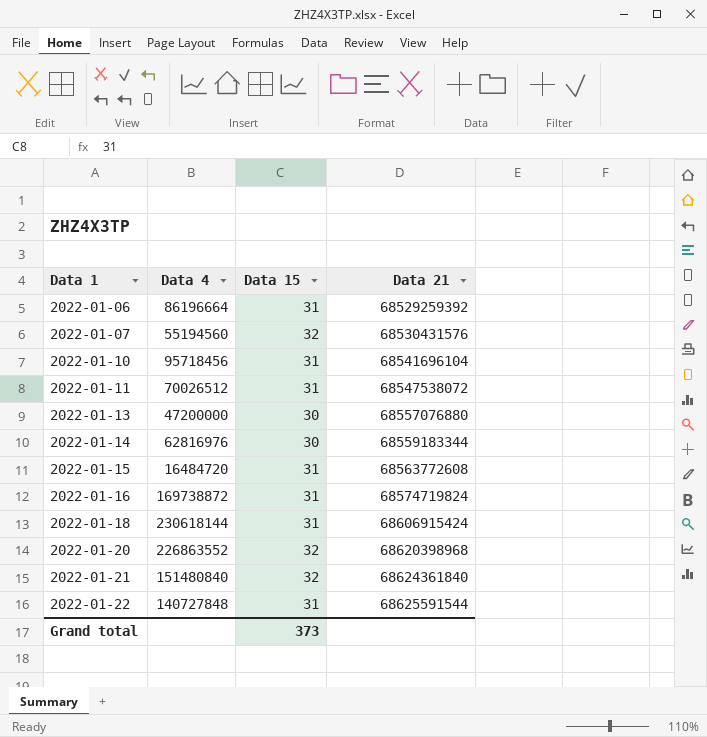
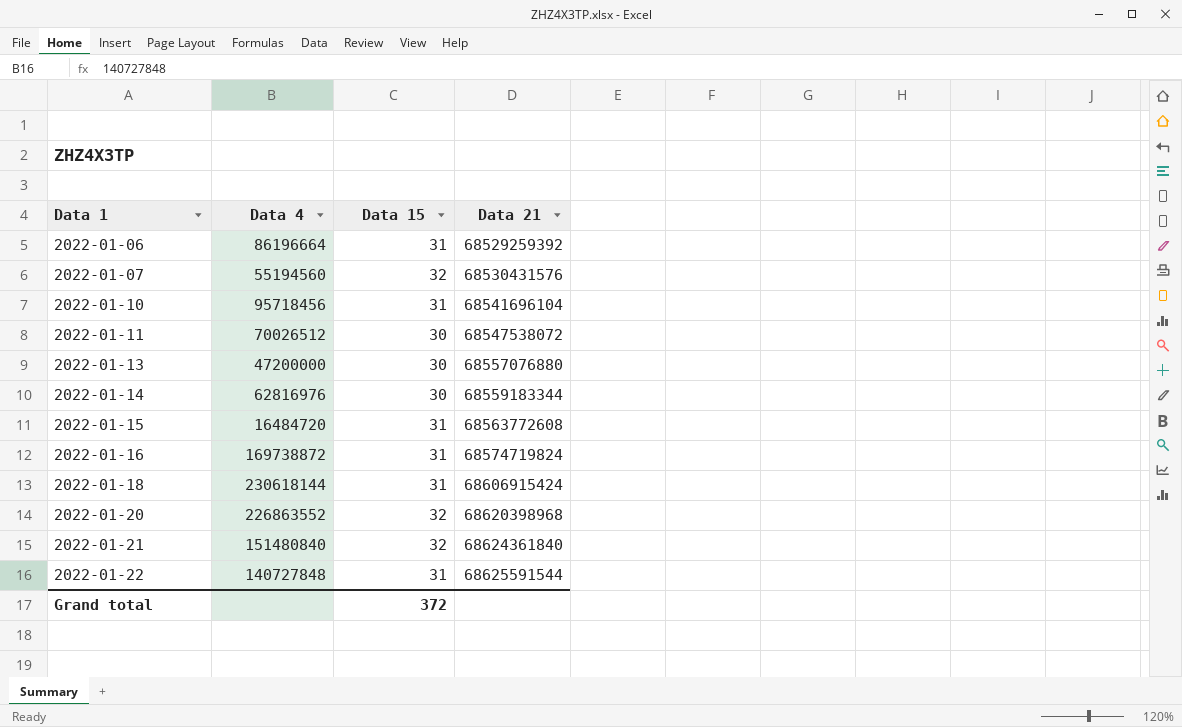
2022-01-11 | Data 15: 31 -> 30
Grand total | Data 15: 373 -> 372

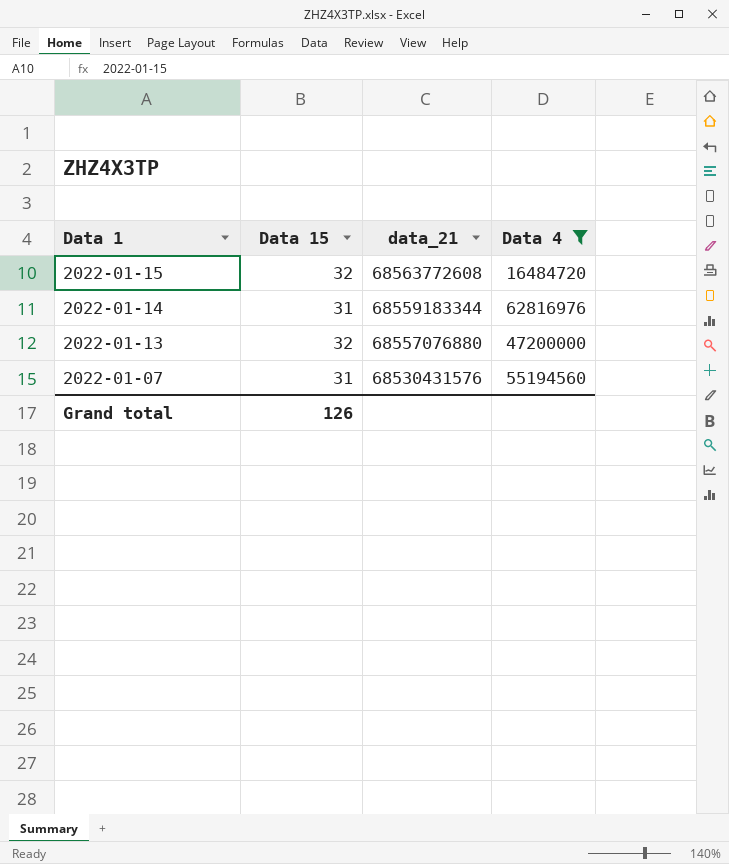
filter: none -> Data 4 <= 62816976
row order: Data 1 ascending -> Data 1 descending
column name: Data 21 -> data_21
column Data 4 | position: 2 -> 4
2022-01-15 | Data 15: 31 -> 32
2022-01-14 | Data 15: 30 -> 31
2022-01-13 | Data 15: 30 -> 32
2022-01-07 | Data 15: 32 -> 31
Grand total | Data 15: 372 -> 126

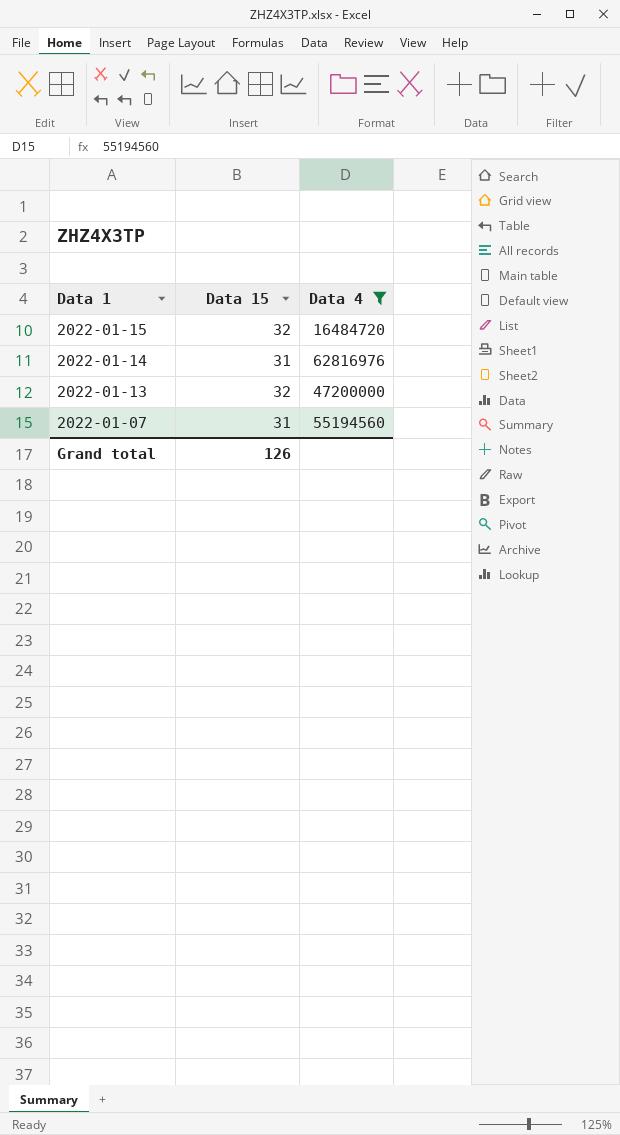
column data_21 | position: 3 -> none

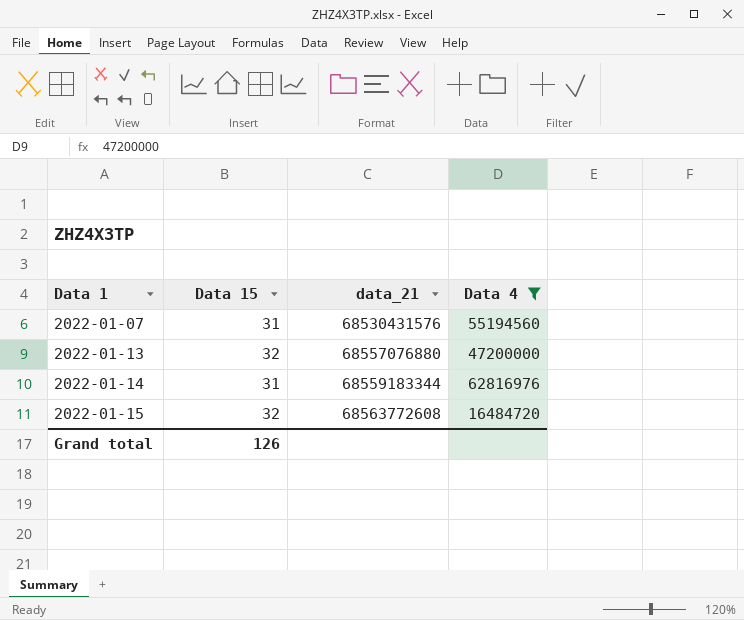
row order: Data 1 descending -> Data 1 ascending
column data_21 | position: none -> 3

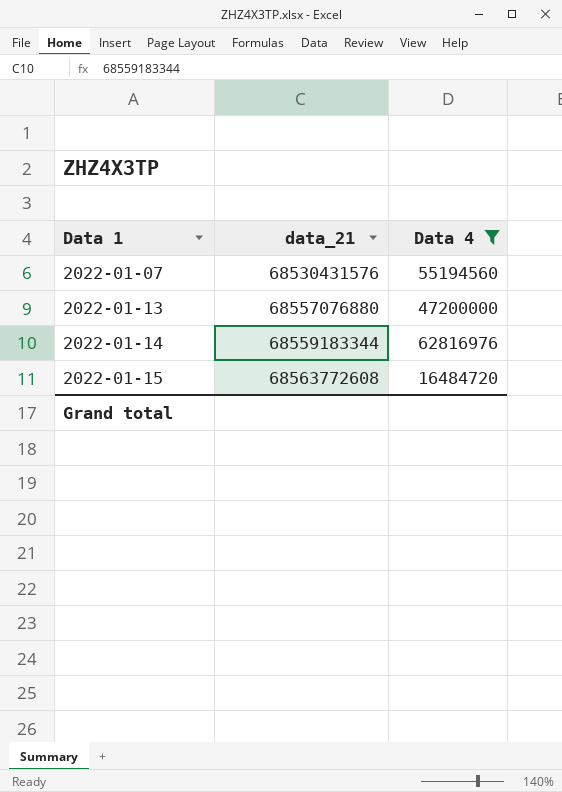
column Data 15 | position: 2 -> none

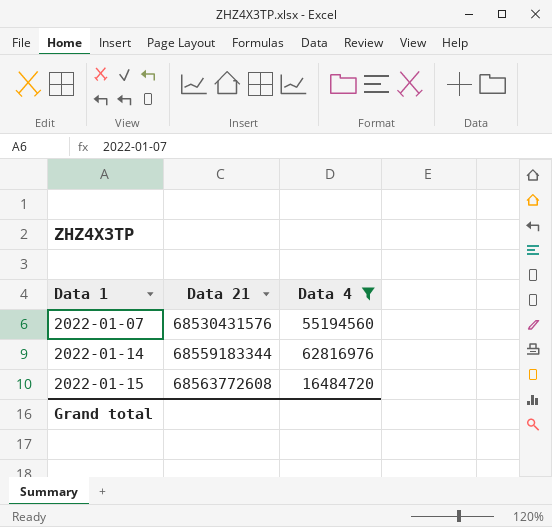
column name: data_21 -> Data 21
row 2022-01-13: 68557076880 | 47200000 -> none

